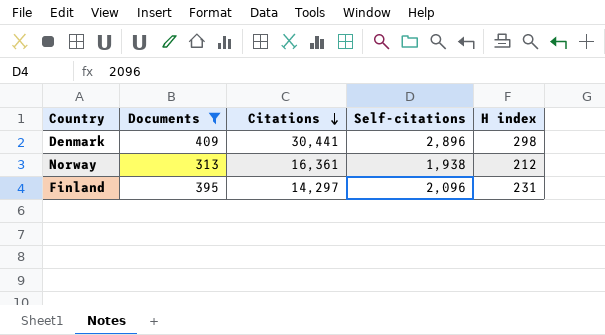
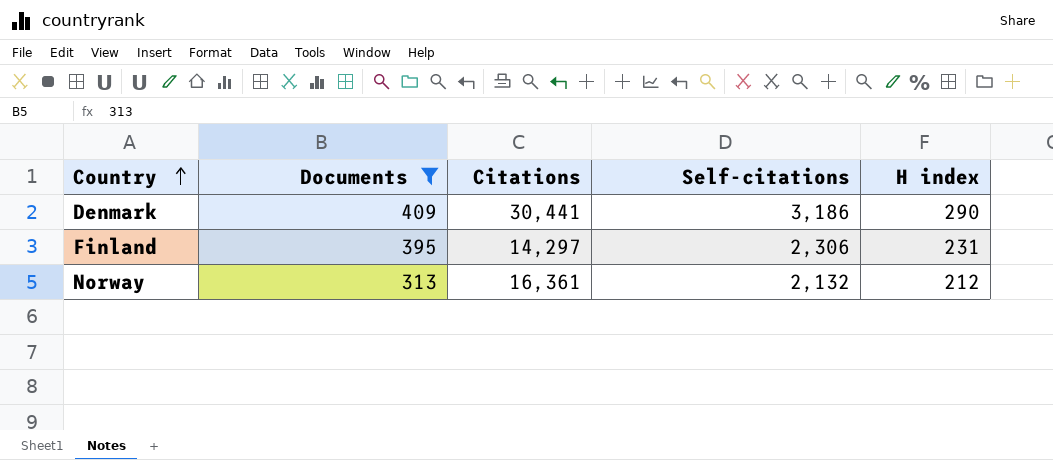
row order: Citations descending -> Country ascending
Denmark | Self-citations: 2,896 -> 3,186
Denmark | H index: 298 -> 290
Finland | Self-citations: 2,096 -> 2,306
Norway | Self-citations: 1,938 -> 2,132

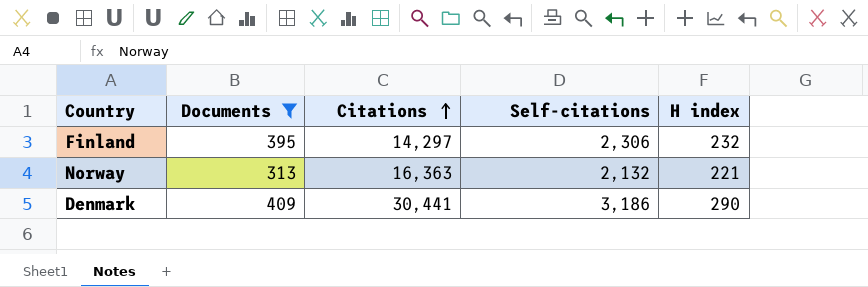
row order: Country ascending -> Citations ascending
Finland | H index: 231 -> 232
Norway | Citations: 16,361 -> 16,363
Norway | H index: 212 -> 221

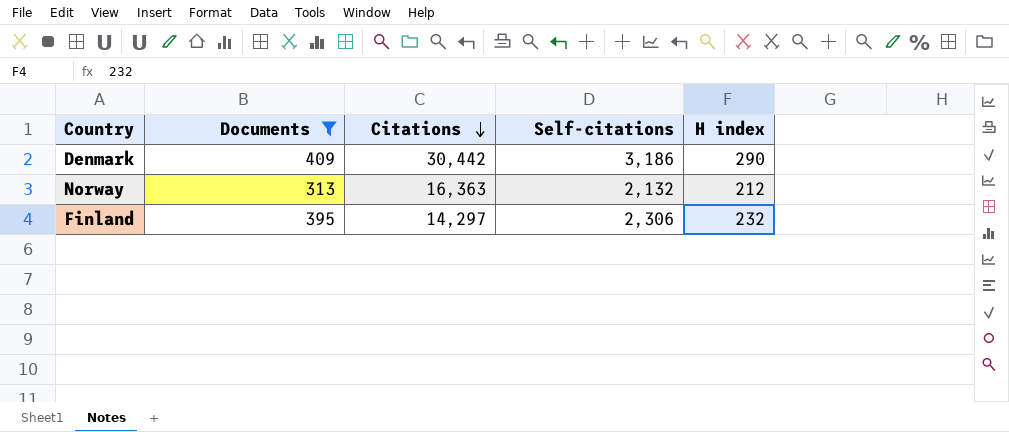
row order: Citations ascending -> Citations descending
Denmark | Citations: 30,441 -> 30,442
Norway | H index: 221 -> 212

